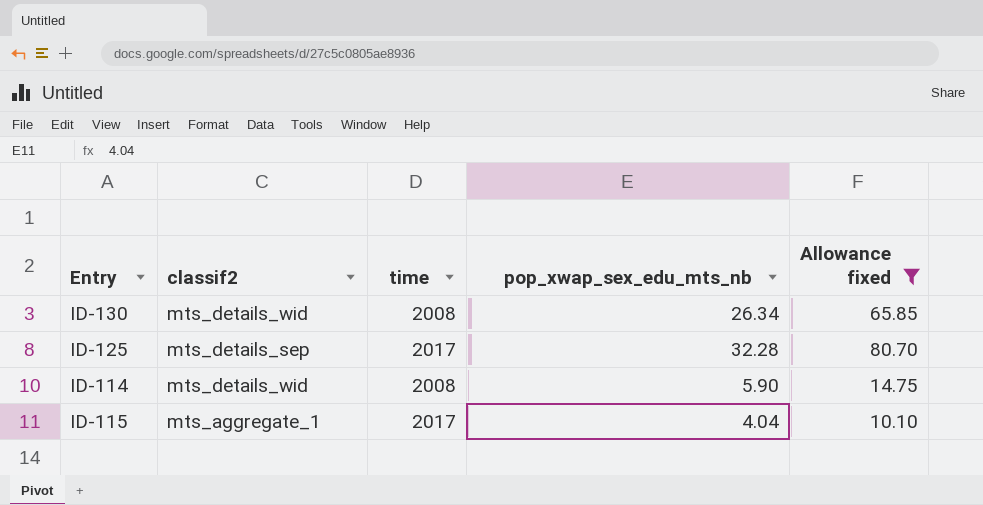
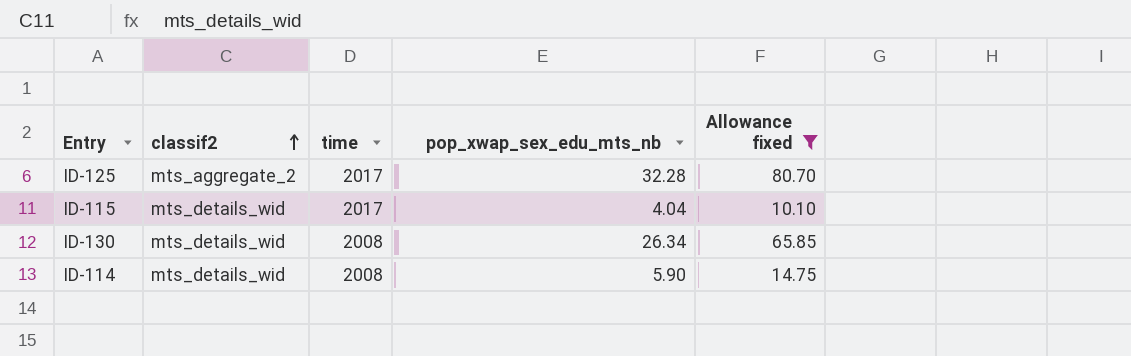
row order: none -> classif2 ascending
ID-125 | classif2: mts_details_sep -> mts_aggregate_2
ID-115 | classif2: mts_aggregate_1 -> mts_details_wid

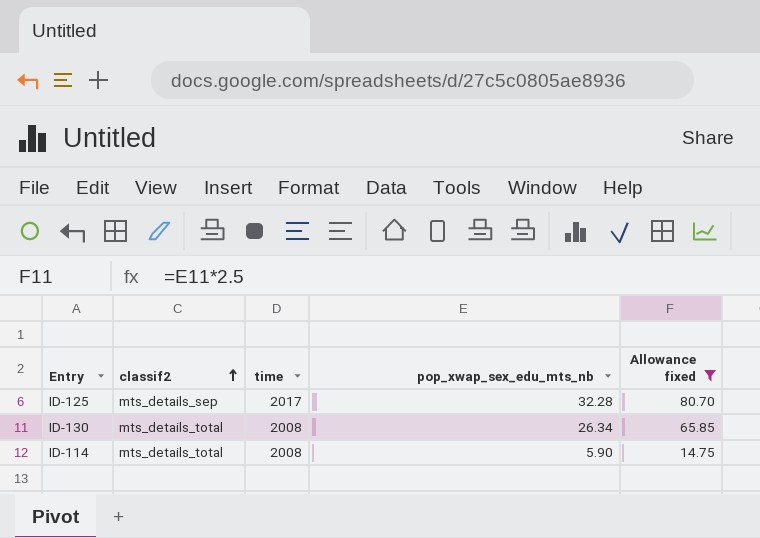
row ID-115: mts_details_wid | 2017 | 4.04 | 10.10 -> none
ID-125 | classif2: mts_aggregate_2 -> mts_details_sep
ID-130 | classif2: mts_details_wid -> mts_details_total
ID-114 | classif2: mts_details_wid -> mts_details_total

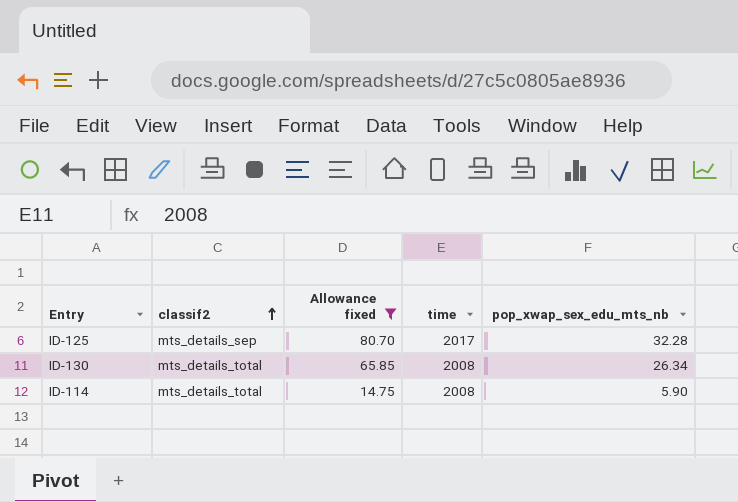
column Allowance fixed | position: 5 -> 3

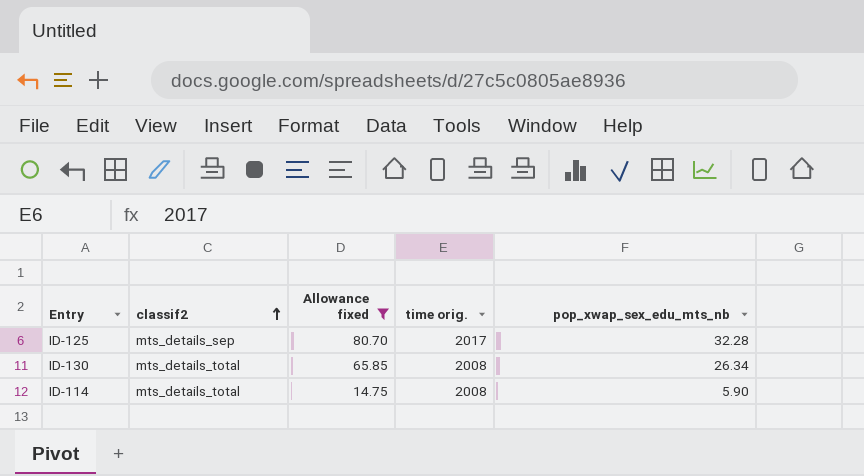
column name: time -> time orig.

